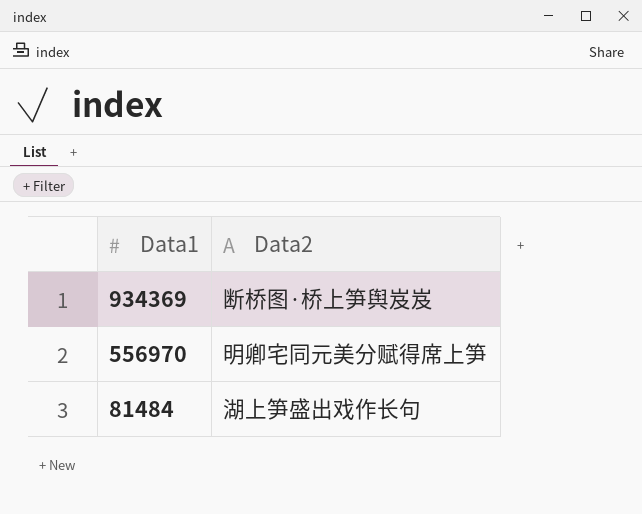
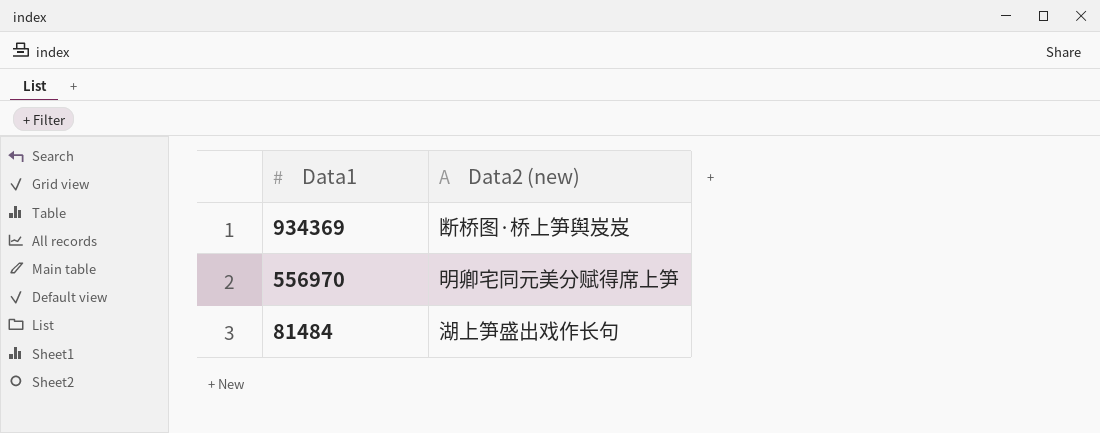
column name: Data2 -> Data2 (new)

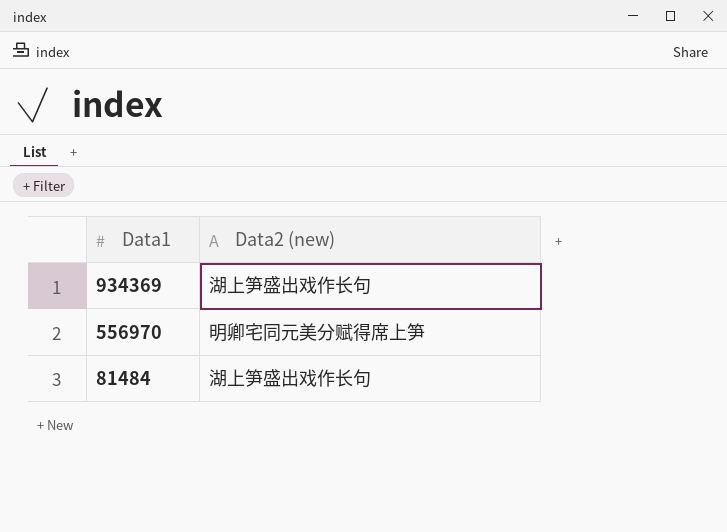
934369 | Data2 (new): 断桥图·桥上笋舆岌岌 -> 湖上笋盛出戏作长句

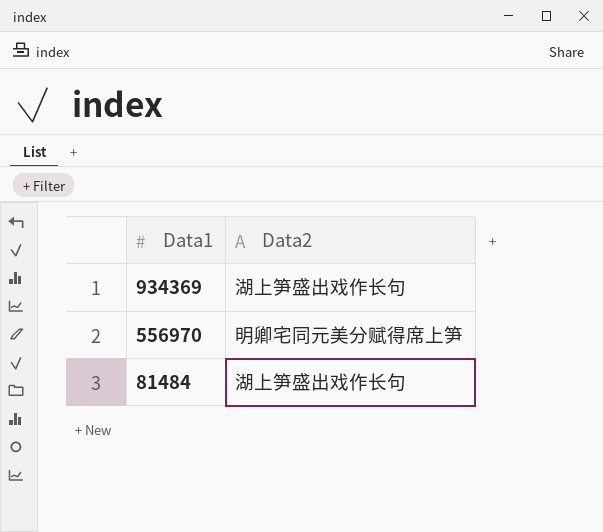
column name: Data2 (new) -> Data2

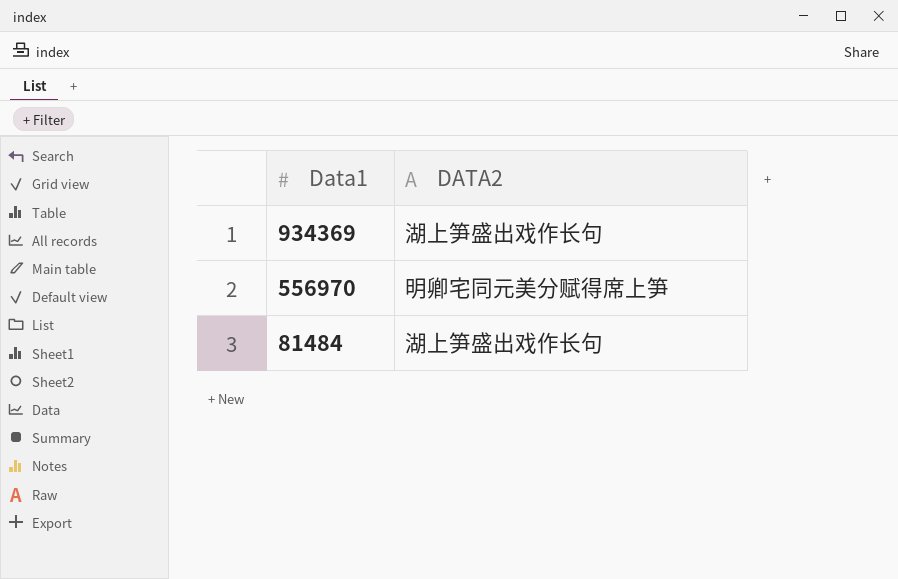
column name: Data2 -> DATA2

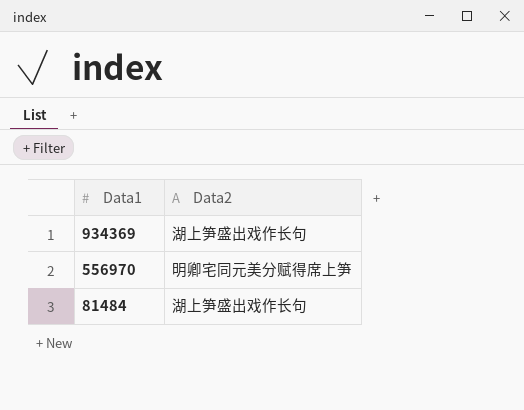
column name: DATA2 -> Data2

